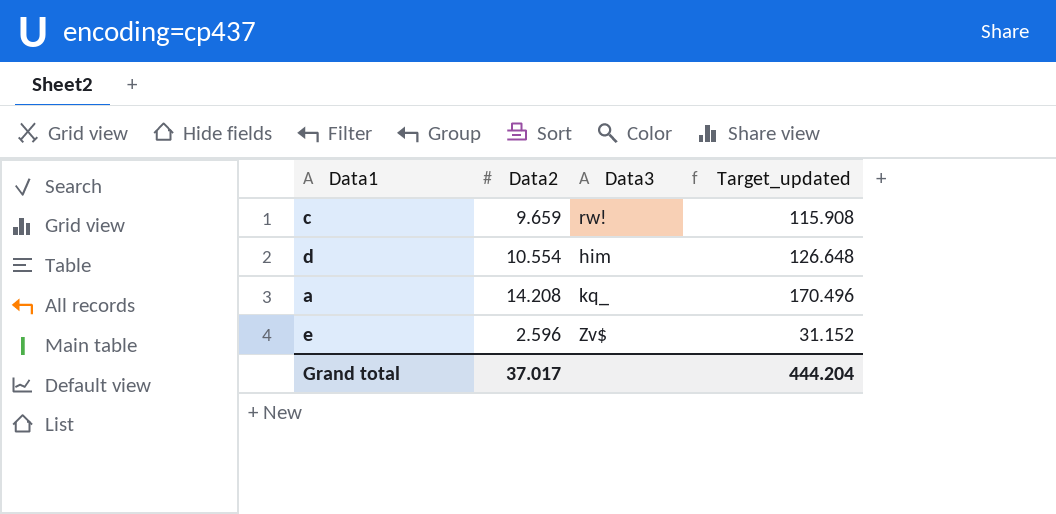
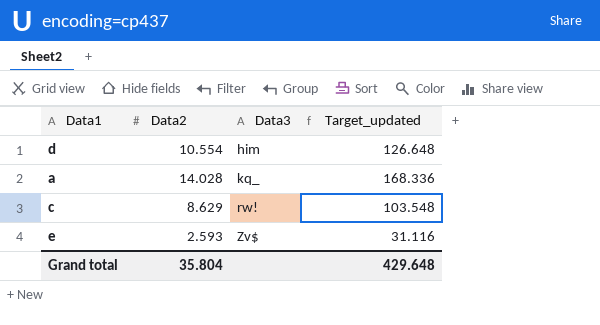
row order: none -> Data3 ascending
a | Data2: 14.208 -> 14.028
a | Target_updated: 170.496 -> 168.336
c | Data2: 9.659 -> 8.629
c | Target_updated: 115.908 -> 103.548
e | Data2: 2.596 -> 2.593
e | Target_updated: 31.152 -> 31.116
Grand total | Data2: 37.017 -> 35.804
Grand total | Target_updated: 444.204 -> 429.648

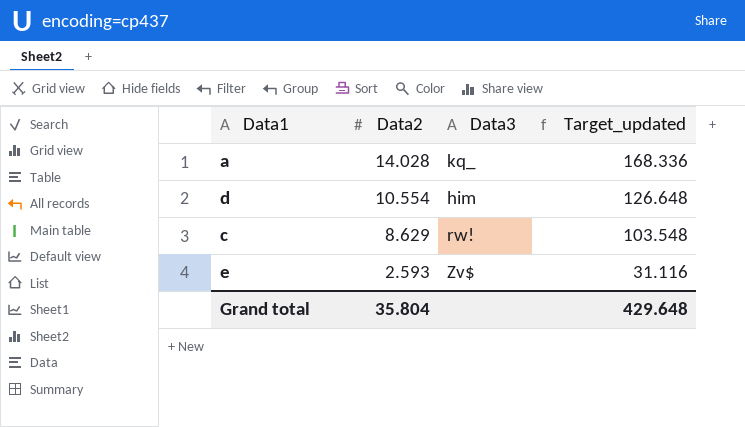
row order: Data3 ascending -> Data2 descending

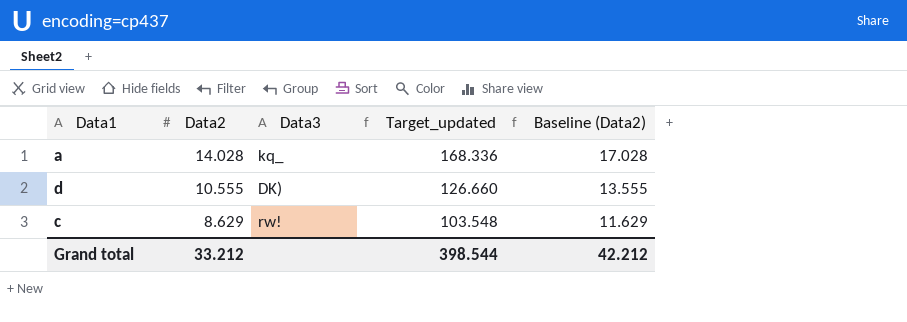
column Baseline (Data2) | formula: none -> [Data2] + 3
row e: 2.593 | Zv$ | 31.116 -> none
d | Data2: 10.554 -> 10.555
d | Data3: him -> DK)
d | Target_updated: 126.648 -> 126.660
Grand total | Data2: 35.804 -> 33.212
Grand total | Target_updated: 429.648 -> 398.544

